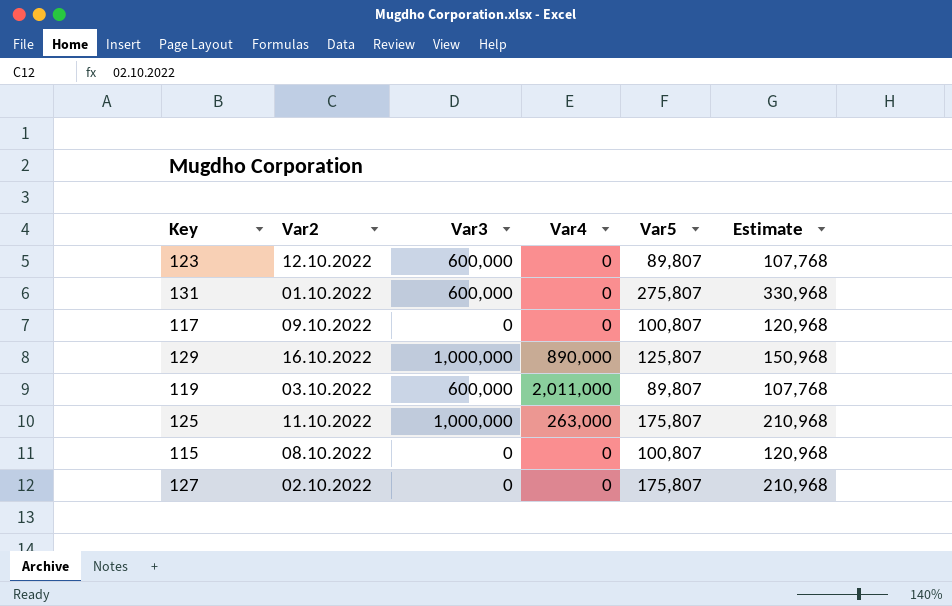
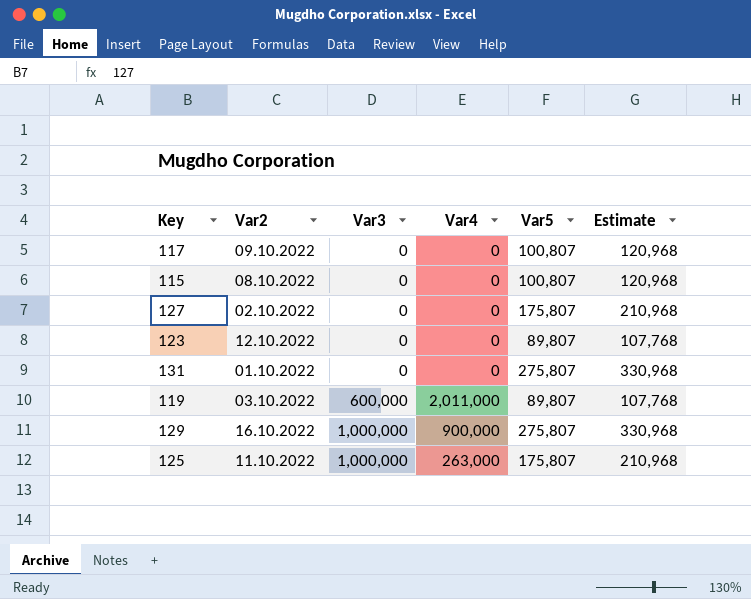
row order: none -> Var3 ascending
123 | Var3: 600,000 -> 0
131 | Var3: 600,000 -> 0
129 | Var4: 890,000 -> 900,000
129 | Var5: 125,807 -> 275,807
129 | Estimate: 150,968 -> 330,968

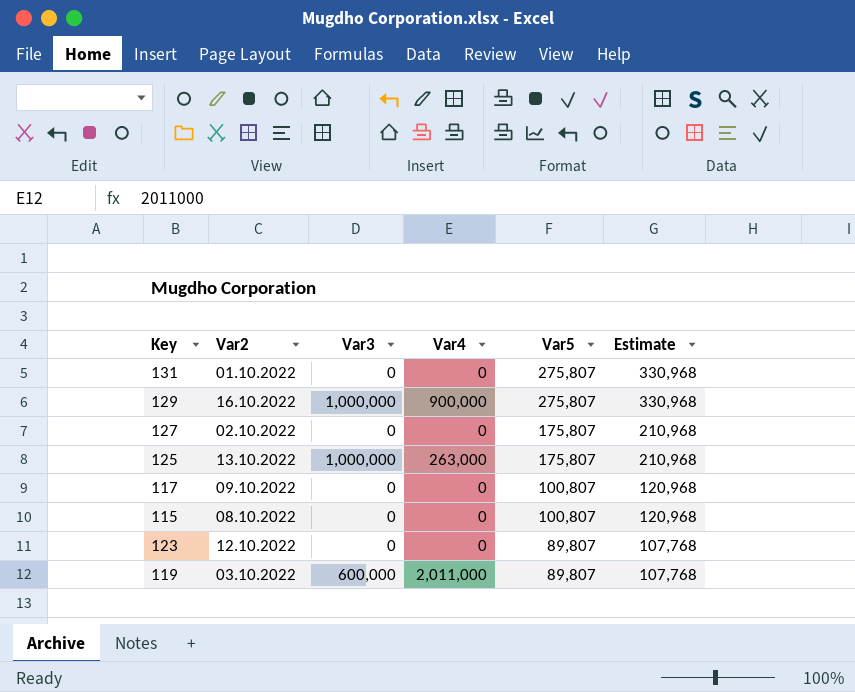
row order: Var3 ascending -> Var5 descending
125 | Var2: 11.10.2022 -> 13.10.2022

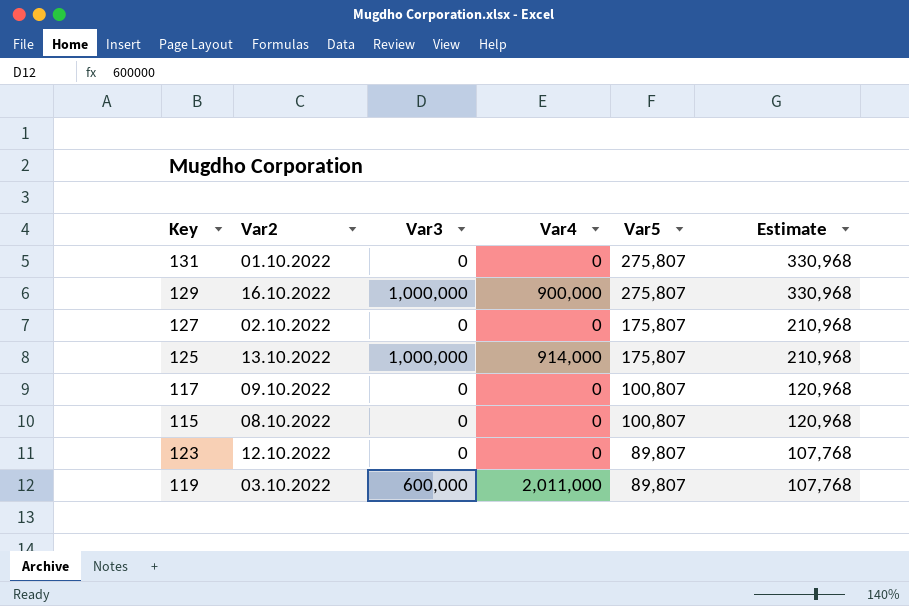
125 | Var4: 263,000 -> 914,000

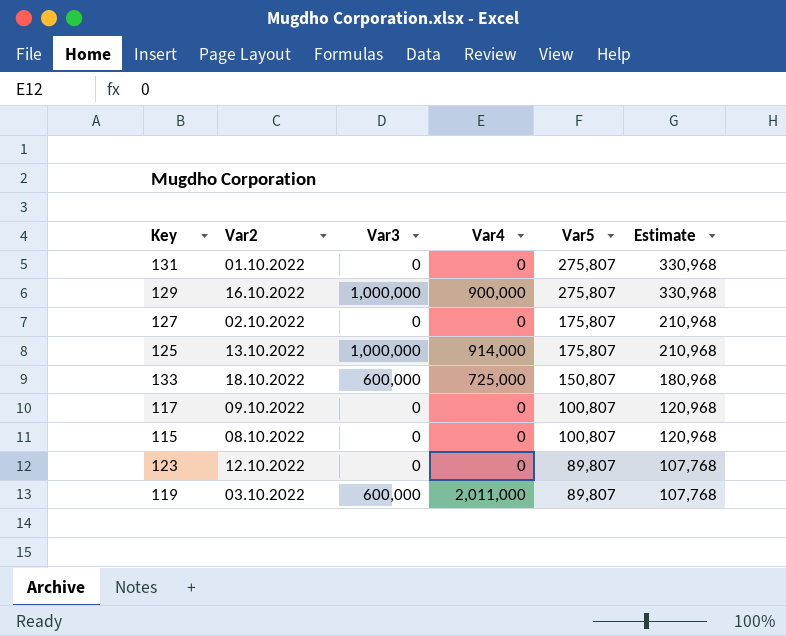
row 133: none -> 18.10.2022 | 600,000 | 725,000 | 150,807 | 180,968

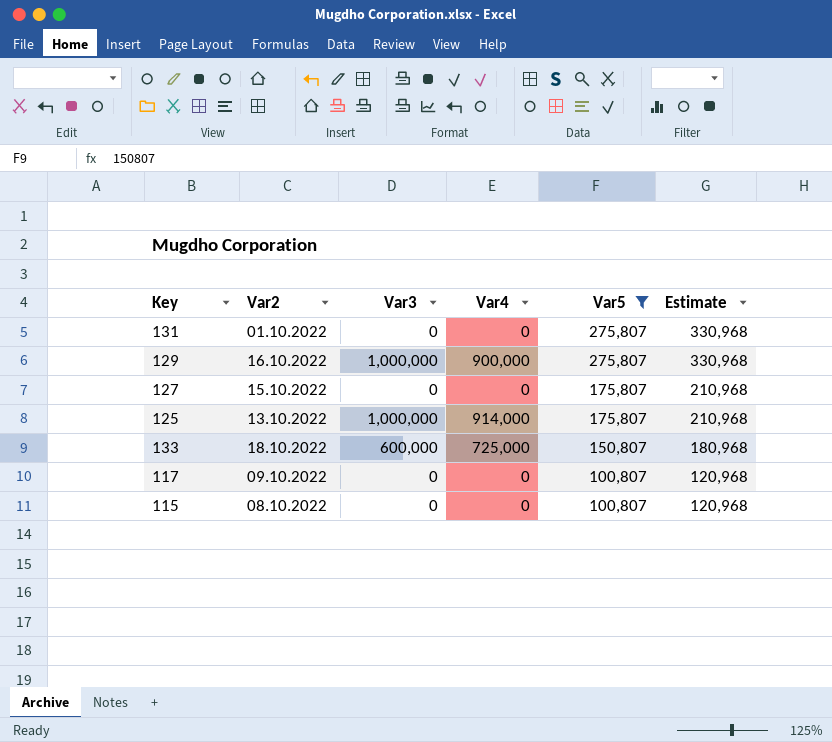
filter: none -> Var5 != 89,807
127 | Var2: 02.10.2022 -> 15.10.2022

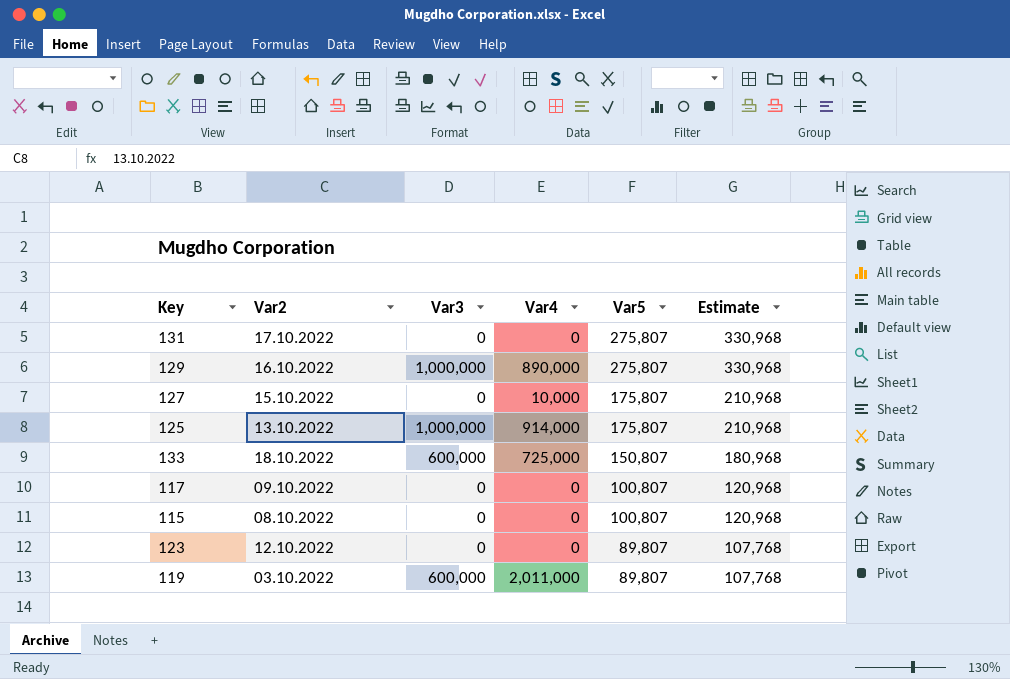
filter: Var5 != 89,807 -> none
131 | Var2: 01.10.2022 -> 17.10.2022
129 | Var4: 900,000 -> 890,000
127 | Var4: 0 -> 10,000

